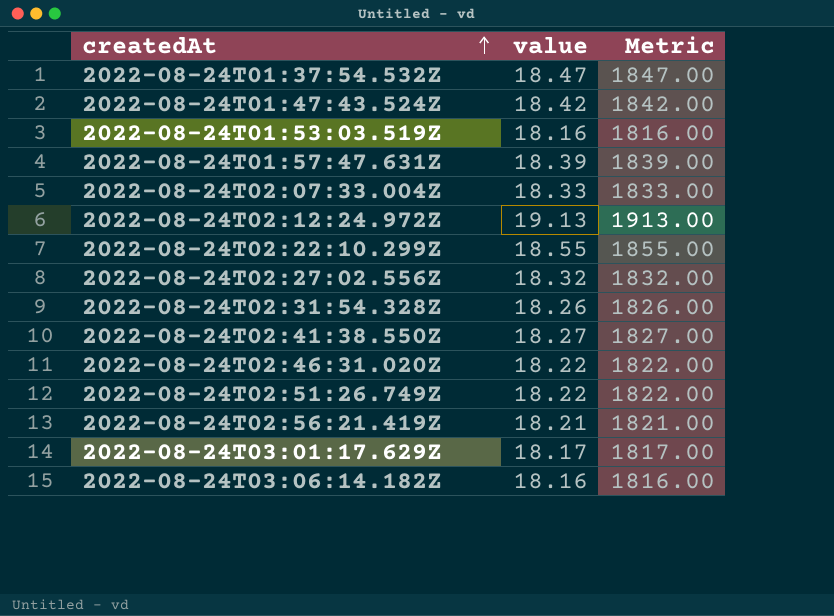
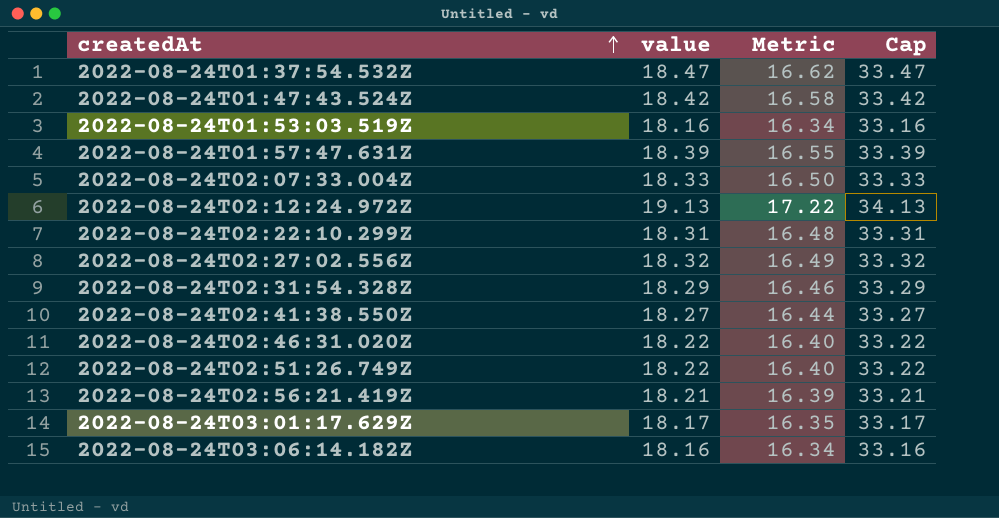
column Metric | formula: [value] * 100 -> [value] * 0.9
column Cap | formula: none -> [value] + 15
2022-08-24T02:22:10.299Z | value: 18.55 -> 18.31
2022-08-24T02:31:54.328Z | value: 18.26 -> 18.29

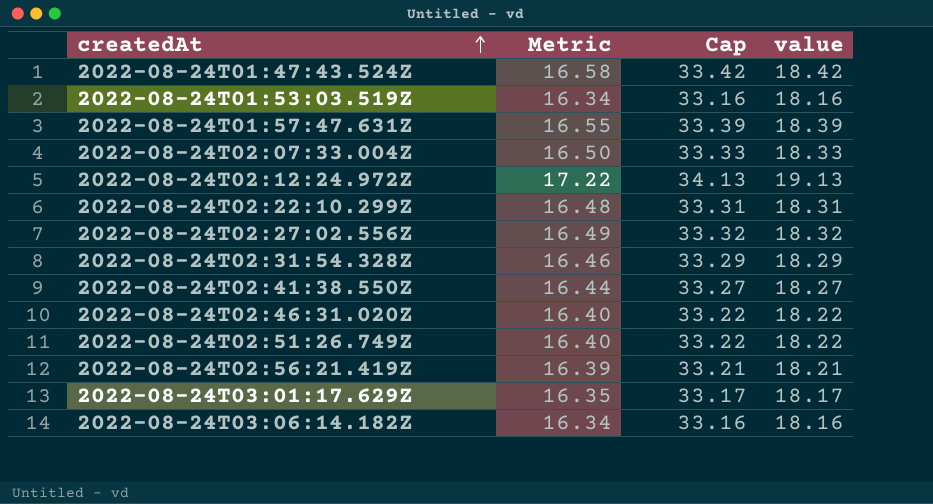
column value | position: 2 -> 4
row 2022-08-24T01:37:54.532Z: 18.47 | 16.62 | 33.47 -> none

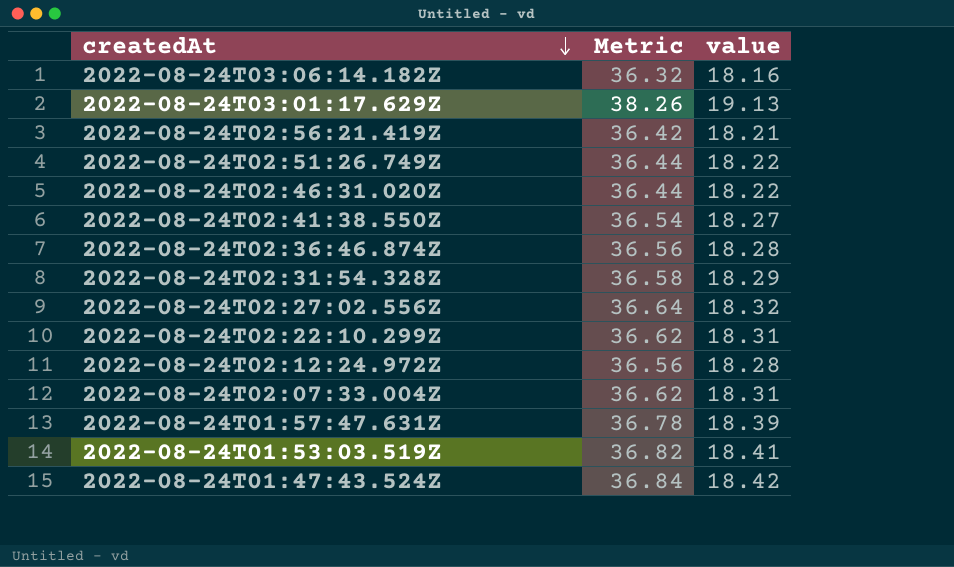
row order: createdAt ascending -> createdAt descending
column Cap | formula: [value] + 15 -> none
column Metric | formula: [value] * 0.9 -> [value] * 2
2022-08-24T03:01:17.629Z | value: 18.17 -> 19.13
row 2022-08-24T02:36:46.874Z: none -> 36.56 | 18.28
2022-08-24T02:12:24.972Z | value: 19.13 -> 18.28
2022-08-24T02:07:33.004Z | value: 18.33 -> 18.31
2022-08-24T01:53:03.519Z | value: 18.16 -> 18.41

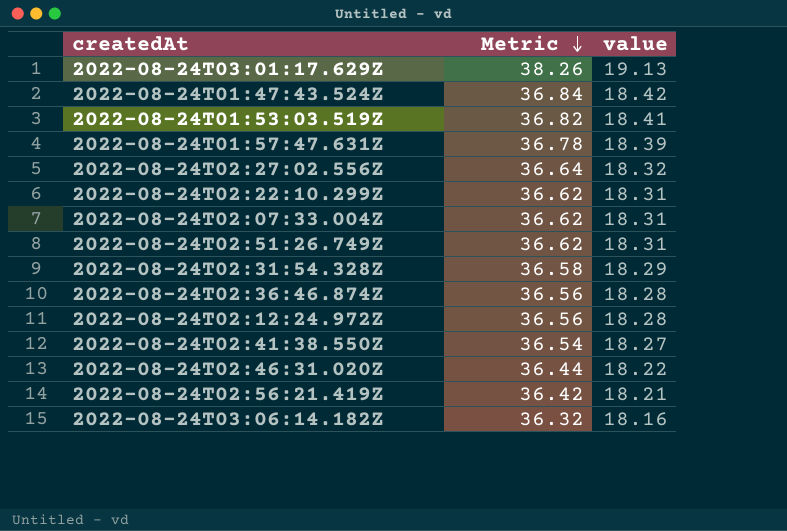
row order: createdAt descending -> Metric descending
2022-08-24T02:51:26.749Z | Metric: 36.44 -> 36.62
2022-08-24T02:51:26.749Z | value: 18.22 -> 18.31

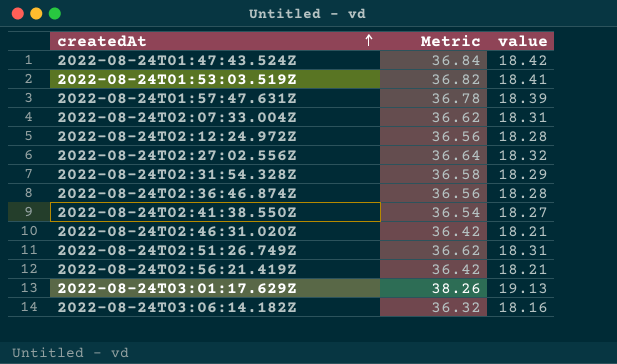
row order: Metric descending -> createdAt ascending
row 2022-08-24T02:22:10.299Z: 36.62 | 18.31 -> none
2022-08-24T02:46:31.020Z | Metric: 36.44 -> 36.42
2022-08-24T02:46:31.020Z | value: 18.22 -> 18.21

